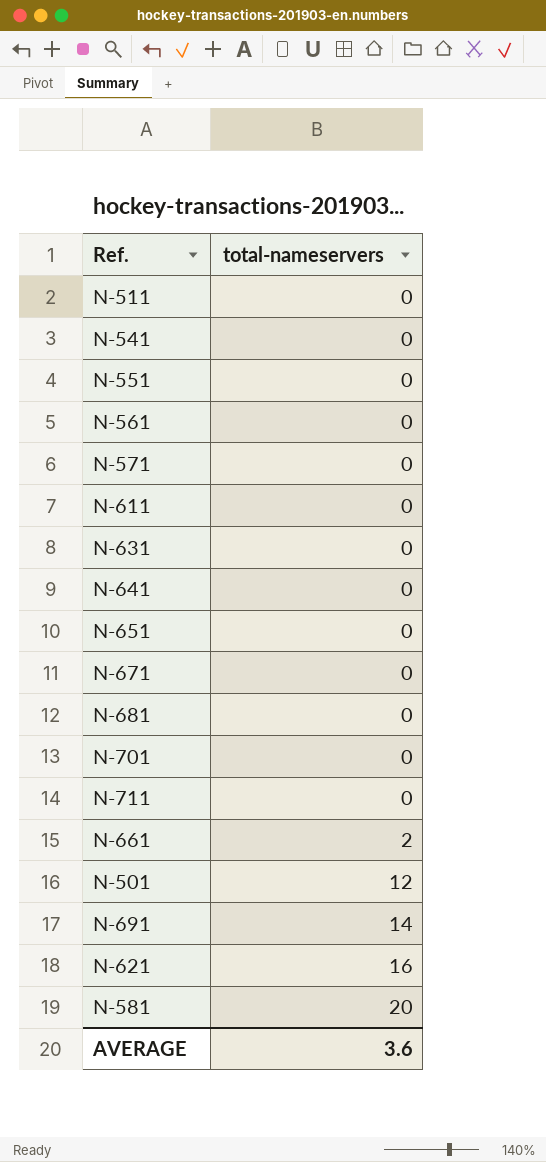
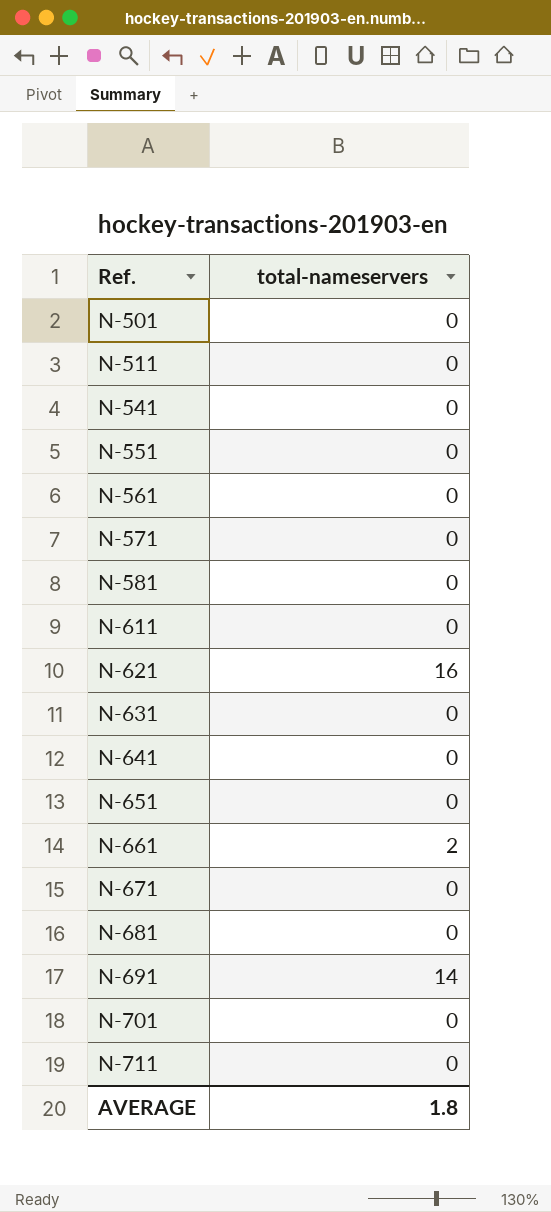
row order: total-nameservers ascending -> Ref. ascending
N-501 | total-nameservers: 12 -> 0
N-581 | total-nameservers: 20 -> 0
AVERAGE | total-nameservers: 3.6 -> 1.8

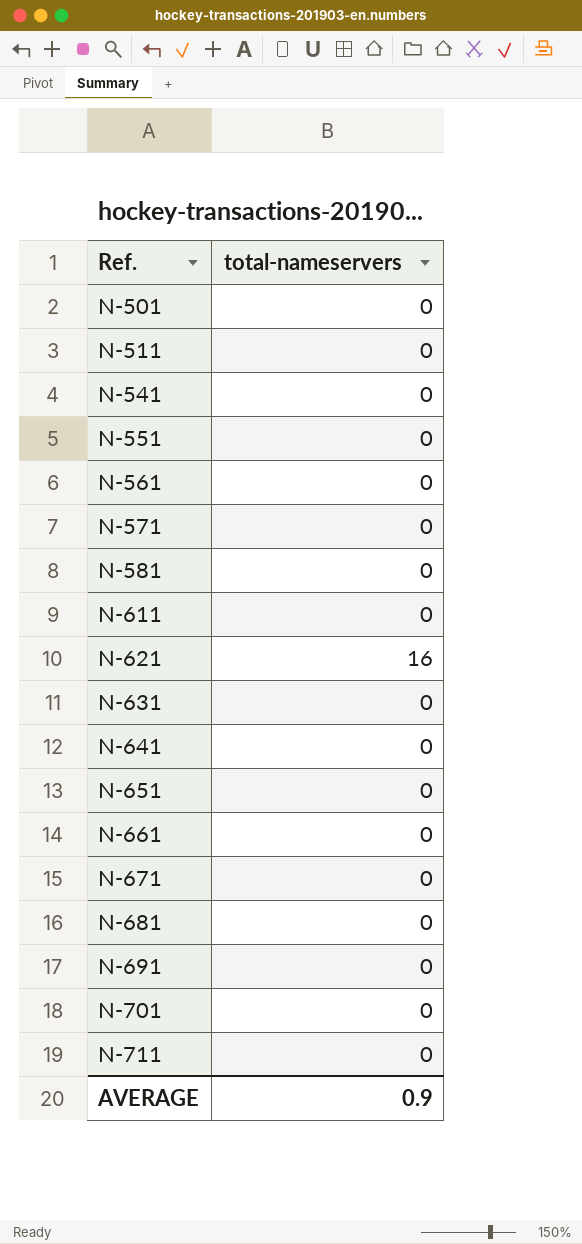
N-661 | total-nameservers: 2 -> 0
N-691 | total-nameservers: 14 -> 0
AVERAGE | total-nameservers: 1.8 -> 0.9

